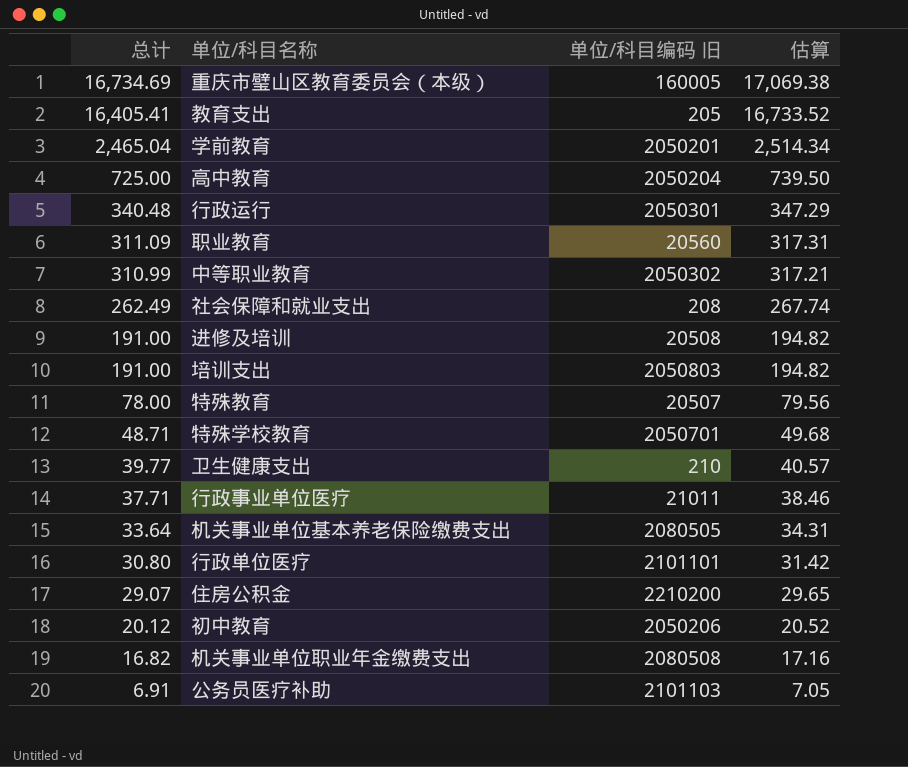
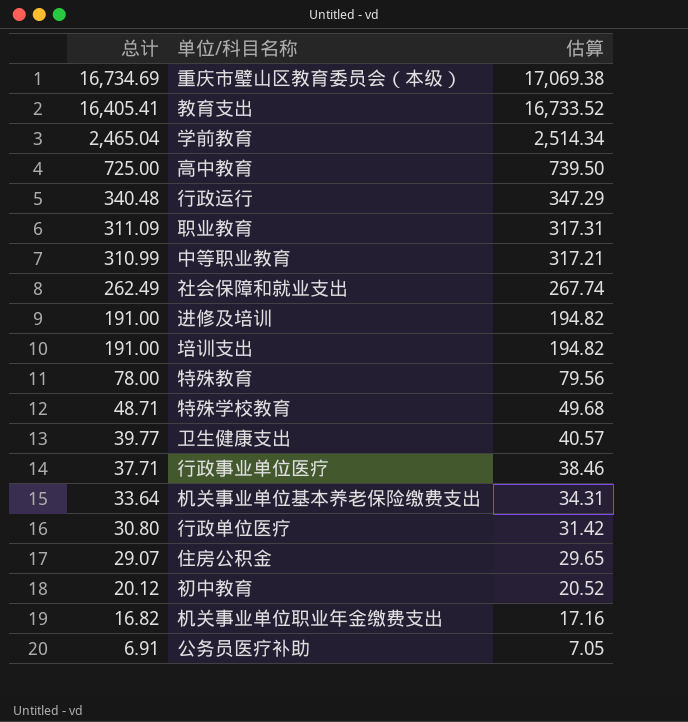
column 单位/科目编码 旧 | position: 3 -> none

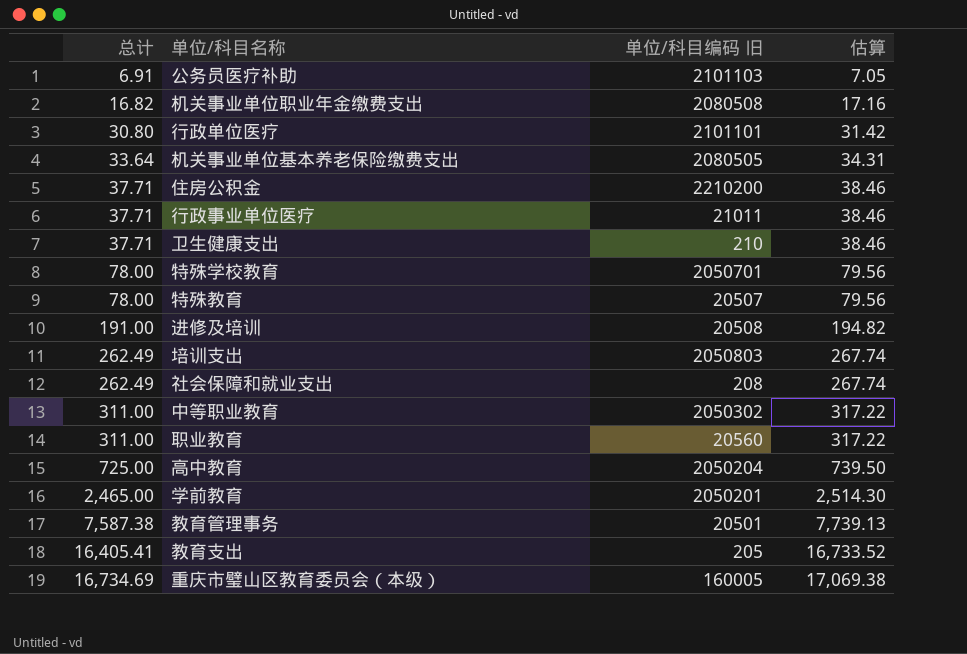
row order: 总计 descending -> 总计 ascending
column 单位/科目编码 旧 | position: none -> 3
row 行政运行: 340.48 | 347.29 -> none
row 初中教育: 20.12 | 20.52 -> none
住房公积金 | 总计: 29.07 -> 37.71
住房公积金 | 估算: 29.65 -> 38.46
卫生健康支出 | 总计: 39.77 -> 37.71
卫生健康支出 | 估算: 40.57 -> 38.46
特殊学校教育 | 总计: 48.71 -> 78.00
特殊学校教育 | 估算: 49.68 -> 79.56
培训支出 | 总计: 191.00 -> 262.49
培训支出 | 估算: 194.82 -> 267.74
中等职业教育 | 总计: 310.99 -> 311.00
中等职业教育 | 估算: 317.21 -> 317.22
职业教育 | 总计: 311.09 -> 311.00
职业教育 | 估算: 317.31 -> 317.22
学前教育 | 总计: 2,465.04 -> 2,465.00
学前教育 | 估算: 2,514.34 -> 2,514.30
row 教育管理事务: none -> 7,587.38 | 20501 | 7,739.13

